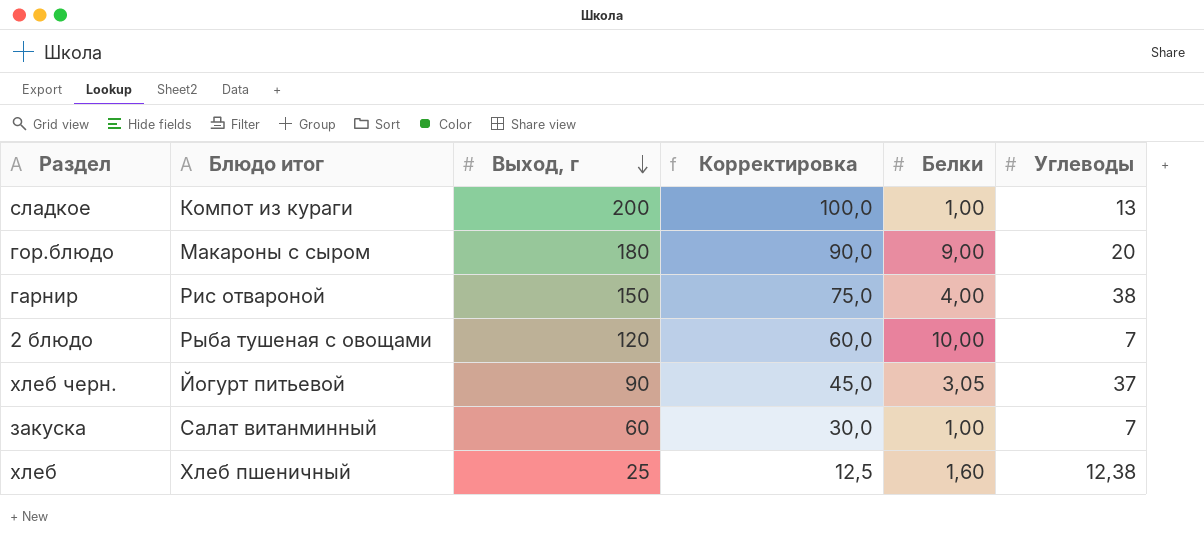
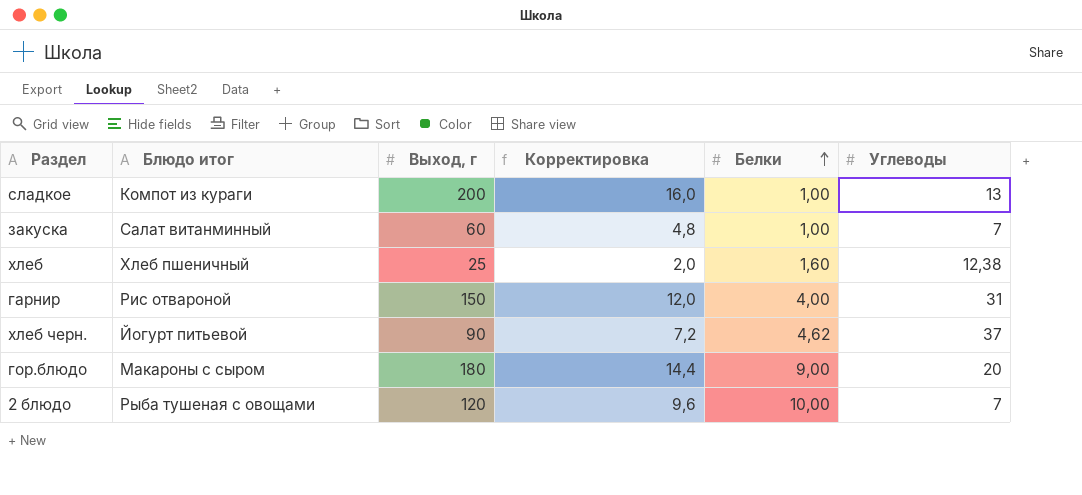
row order: Выход, г descending -> Белки ascending
column Корректировка | formula: [Выход, г] * 0,5 -> [Выход, г] * 0,08
гарнир | Углеводы: 38 -> 31
хлеб черн. | Белки: 3,05 -> 4,62

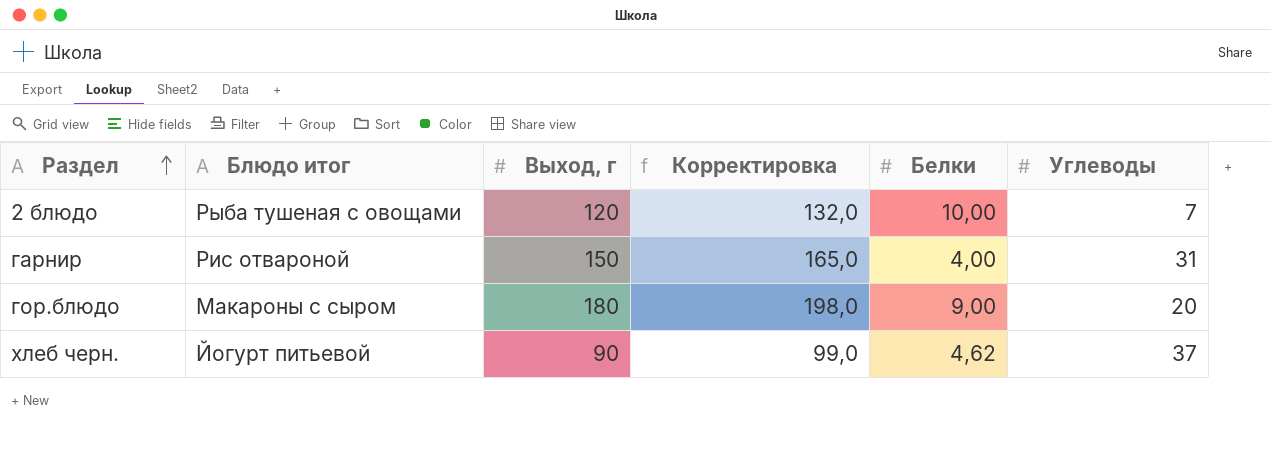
row order: Белки ascending -> Раздел ascending
column Корректировка | formula: [Выход, г] * 0,08 -> [Выход, г] * 1,1
row сладкое: Компот из кураги | 200 | 16,0 | 1,00 | 13 -> none
row закуска: Салат витанминный | 60 | 4,8 | 1,00 | 7 -> none
row хлеб: Хлеб пшеничный | 25 | 2,0 | 1,60 | 12,38 -> none

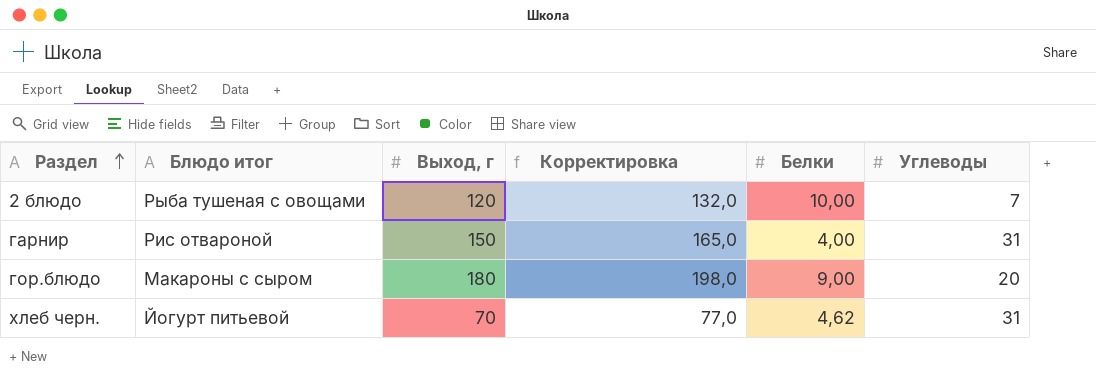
хлеб черн. | Выход, г: 90 -> 70
хлеб черн. | Корректировка: 99,0 -> 77,0
хлеб черн. | Углеводы: 37 -> 31

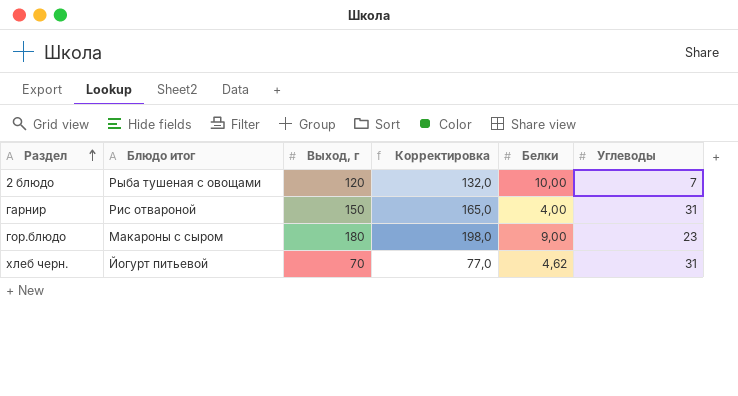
гор.блюдо | Углеводы: 20 -> 23

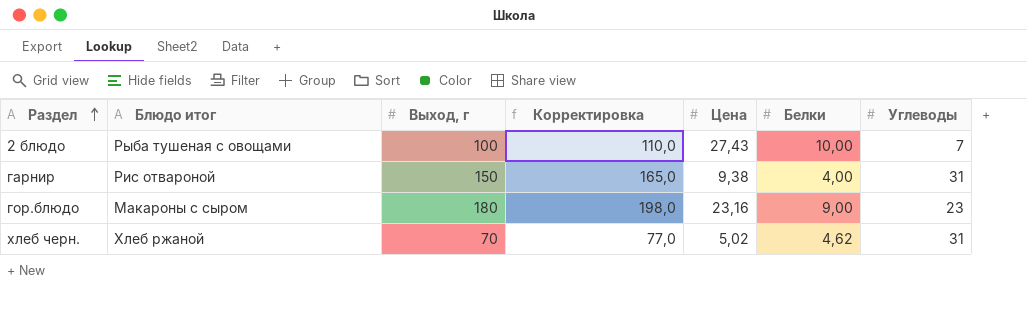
column Цена | position: none -> 5
2 блюдо | Выход, г: 120 -> 100
2 блюдо | Корректировка: 132,0 -> 110,0
хлеб черн. | Блюдо итог: Йогурт питьевой -> Хлеб ржаной

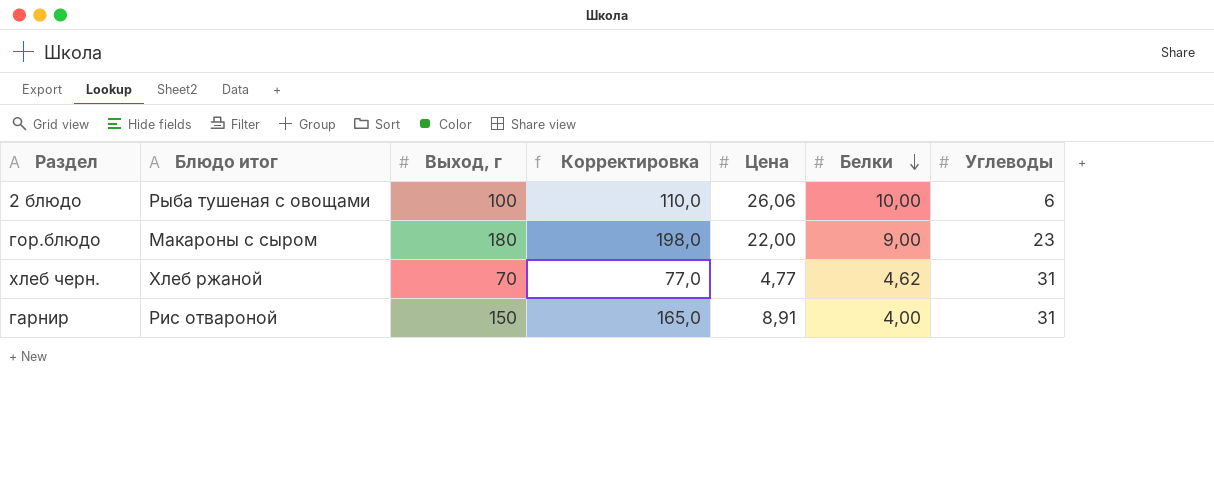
row order: Раздел ascending -> Белки descending
2 блюдо | Цена: 27,43 -> 26,06
2 блюдо | Углеводы: 7 -> 6
гор.блюдо | Цена: 23,16 -> 22,00
хлеб черн. | Цена: 5,02 -> 4,77
гарнир | Цена: 9,38 -> 8,91

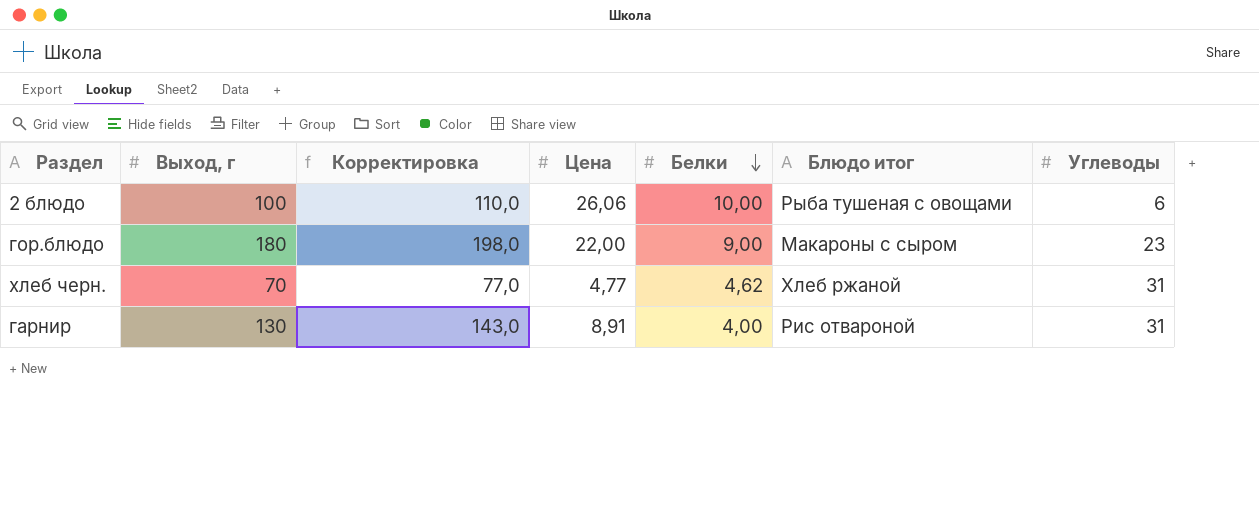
column Блюдо итог | position: 2 -> 6
гарнир | Выход, г: 150 -> 130
гарнир | Корректировка: 165,0 -> 143,0

